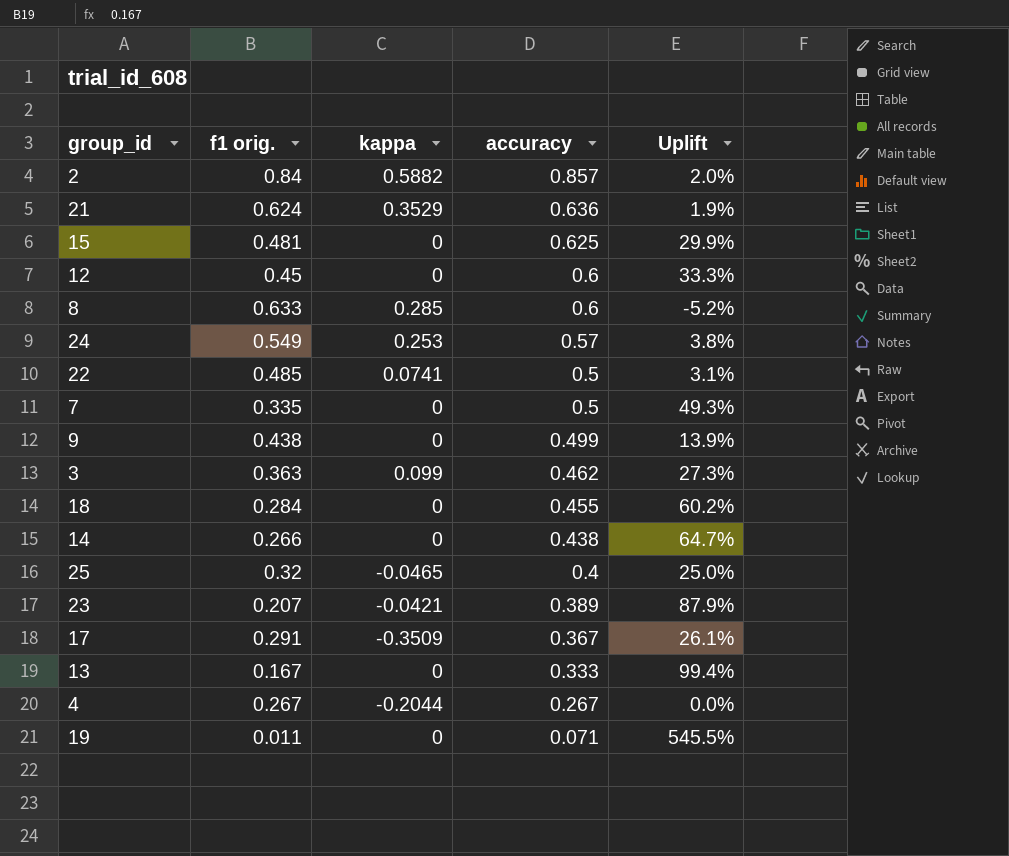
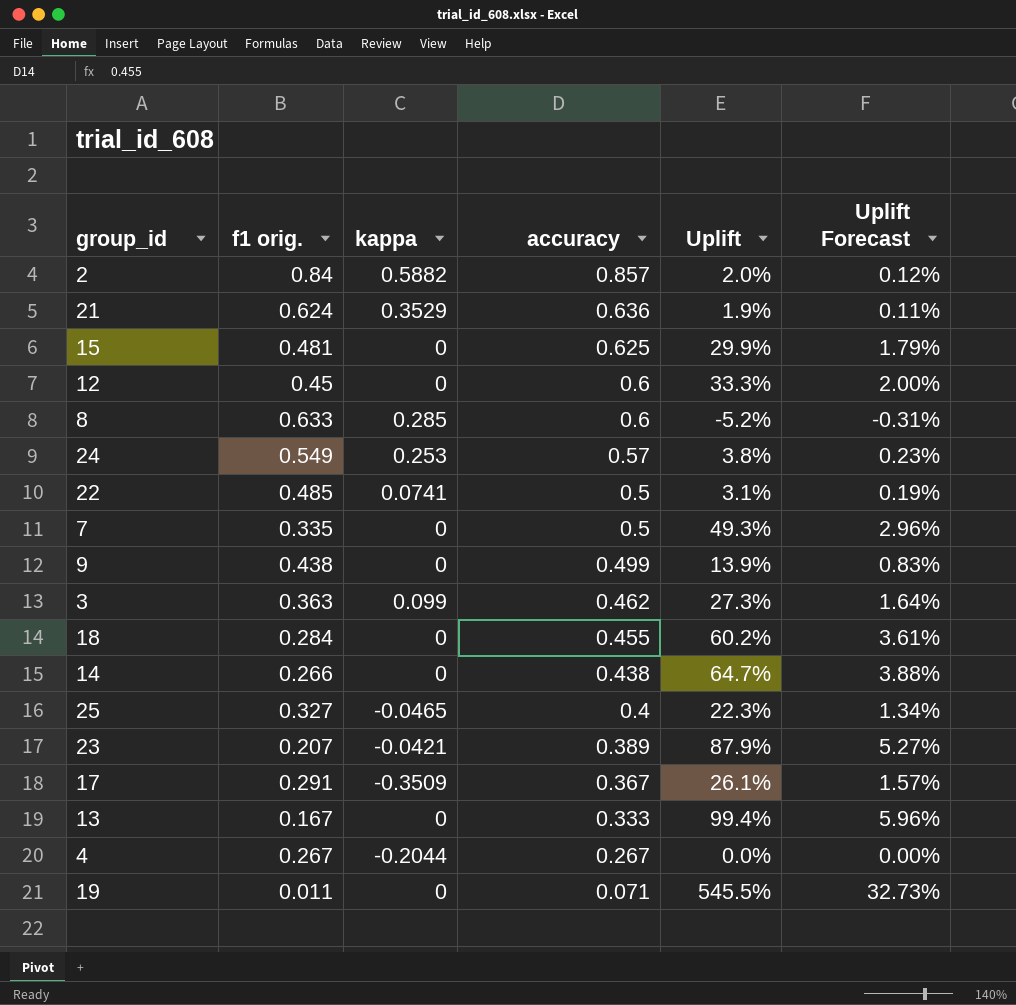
column Uplift Forecast | formula: none -> [Uplift] * 0.06
25 | f1 orig.: 0.32 -> 0.327
25 | Uplift: 25.0% -> 22.3%

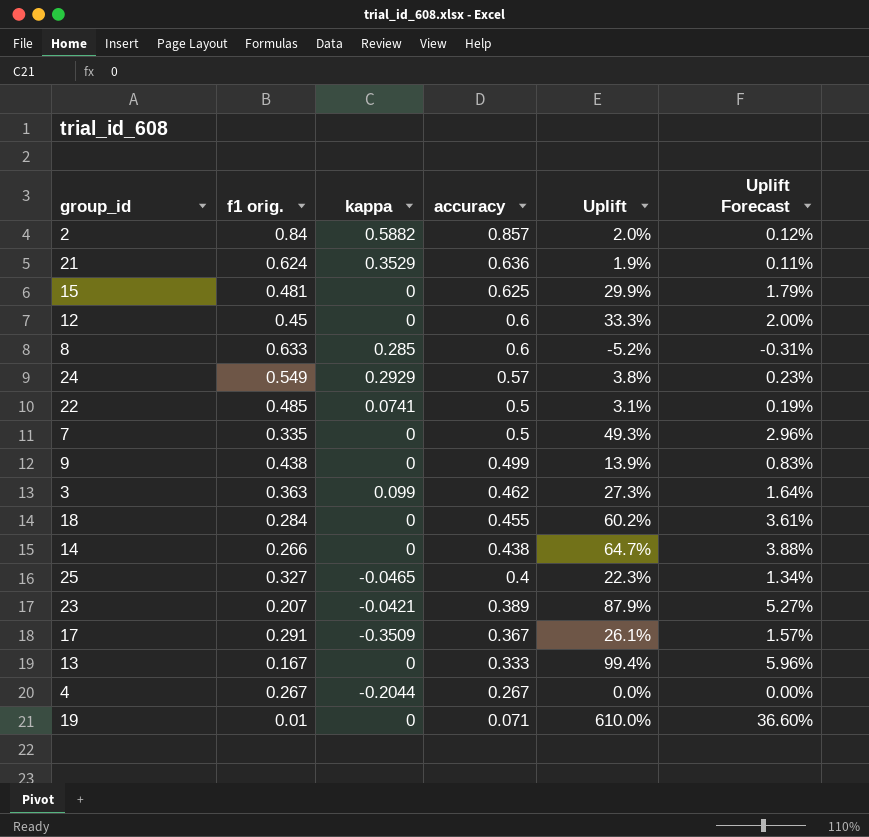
24 | kappa: 0.253 -> 0.2929
19 | f1 orig.: 0.011 -> 0.01
19 | Uplift: 545.5% -> 610.0%
19 | Uplift Forecast: 32.73% -> 36.60%

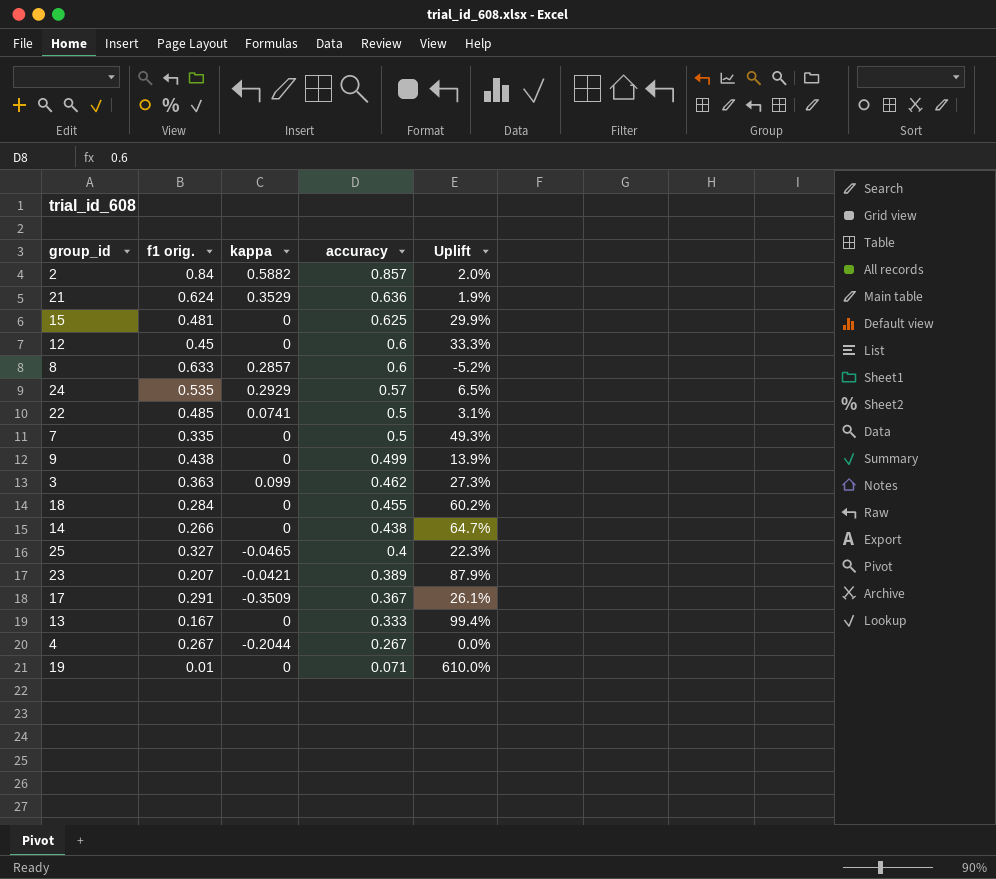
column Uplift Forecast | formula: [Uplift] * 0.06 -> none
8 | kappa: 0.285 -> 0.2857
24 | f1 orig.: 0.549 -> 0.535
24 | Uplift: 3.8% -> 6.5%

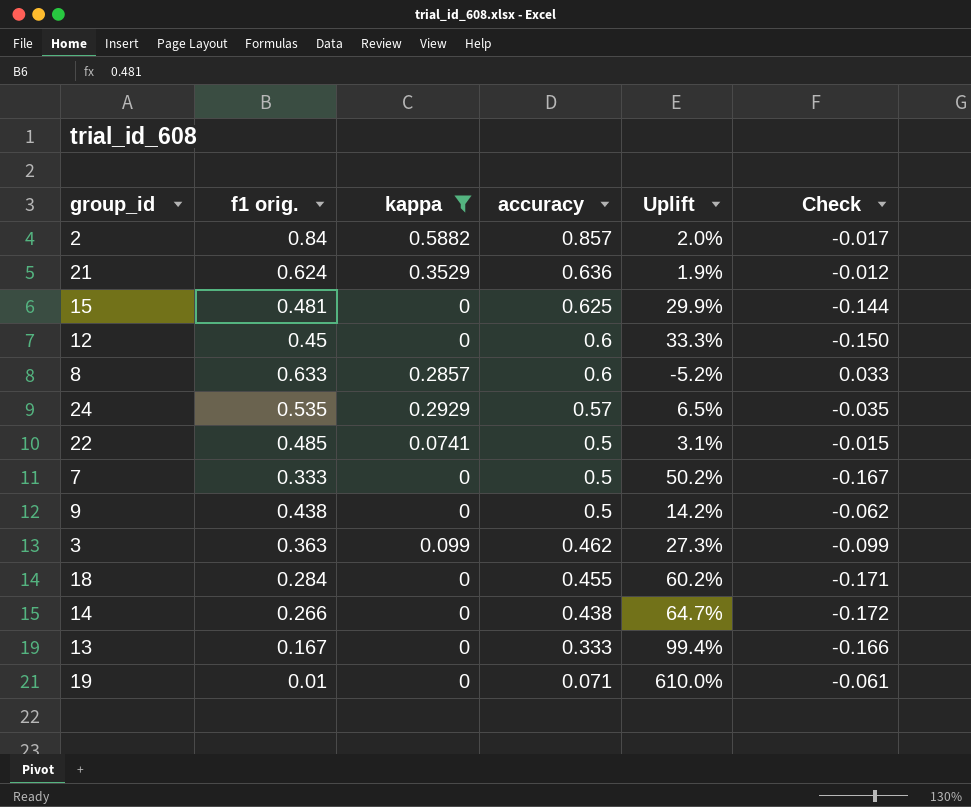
filter: none -> kappa >= 0
column Check | formula: none -> [f1 orig.] - [accuracy]
7 | f1 orig.: 0.335 -> 0.333
7 | Uplift: 49.3% -> 50.2%
9 | accuracy: 0.499 -> 0.5
9 | Uplift: 13.9% -> 14.2%

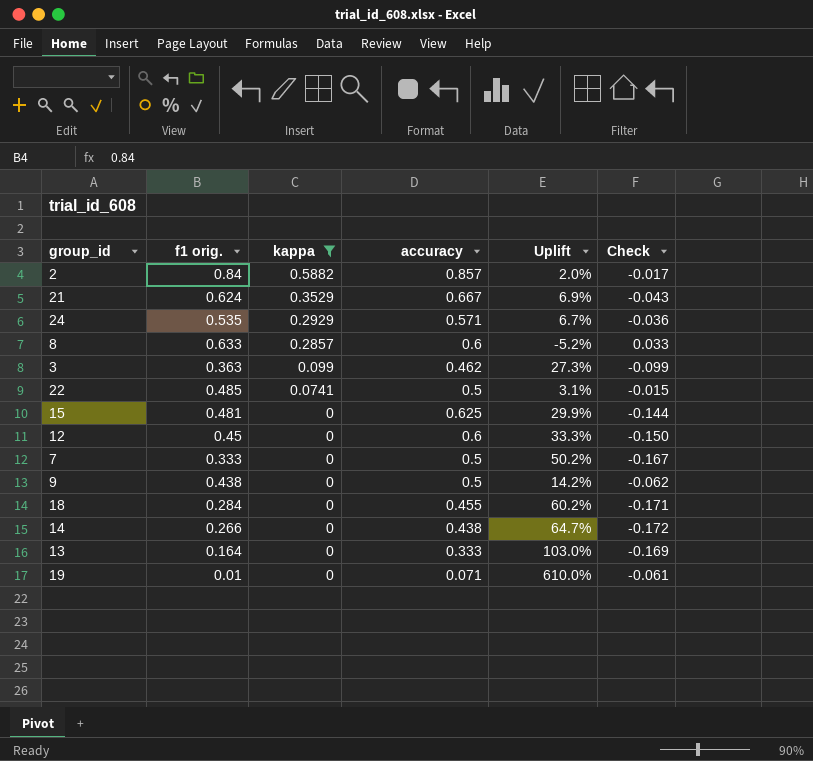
row order: accuracy descending -> kappa descending
21 | accuracy: 0.636 -> 0.667
21 | Uplift: 1.9% -> 6.9%
21 | Check: -0.012 -> -0.043
24 | accuracy: 0.57 -> 0.571
24 | Uplift: 6.5% -> 6.7%
24 | Check: -0.035 -> -0.036
13 | f1 orig.: 0.167 -> 0.164
13 | Uplift: 99.4% -> 103.0%
13 | Check: -0.166 -> -0.169

